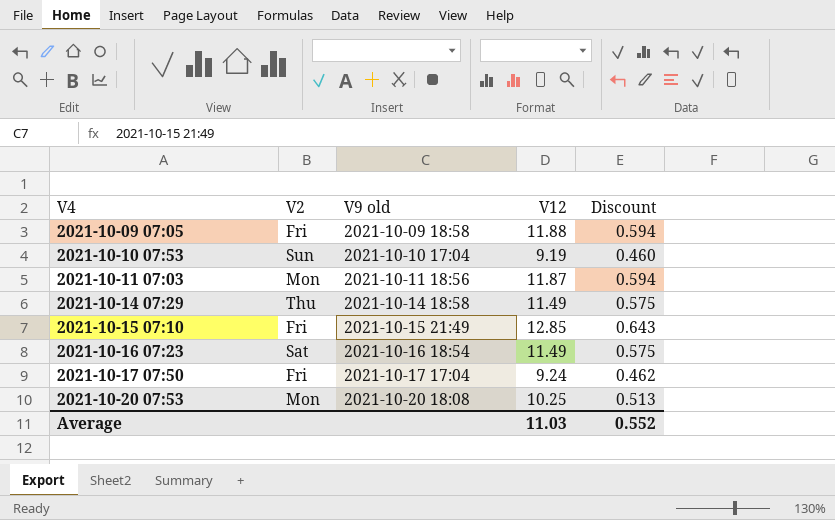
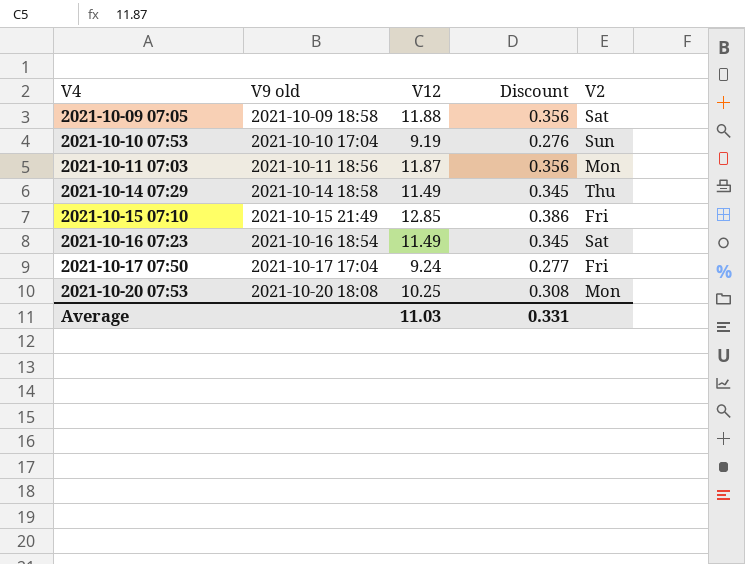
column Discount | formula: [V12] * 0.05 -> [V12] * 0.03
column V2 | position: 2 -> 5
2021-10-09 07:05 | V2: Fri -> Sat
Average | Discount: 0.552 -> 0.331

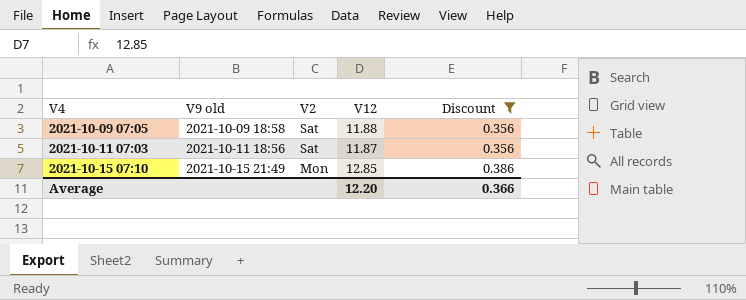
filter: none -> Discount >= 0.356
column V2 | position: 5 -> 3
2021-10-11 07:03 | V2: Mon -> Sat
2021-10-15 07:10 | V2: Fri -> Mon
Average | V12: 11.03 -> 12.20
Average | Discount: 0.331 -> 0.366

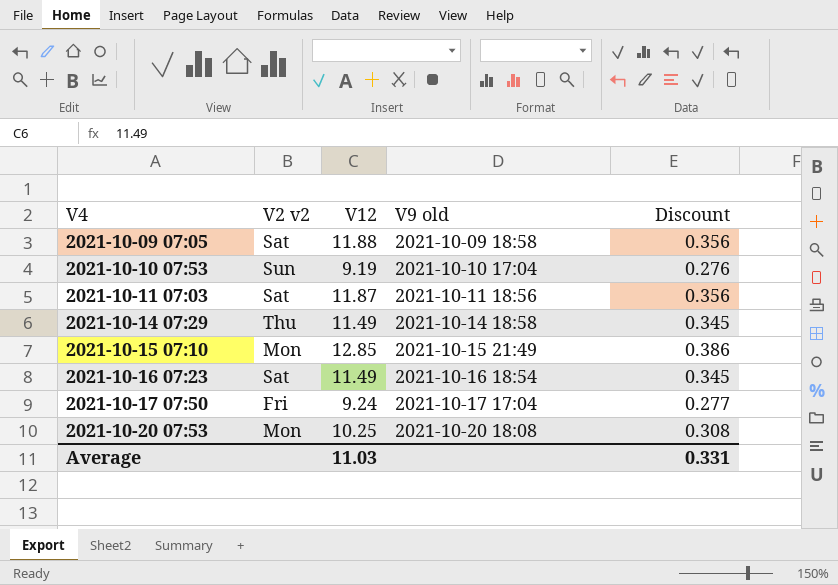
filter: Discount >= 0.356 -> none
column name: V2 -> V2 v2
column V9 old | position: 2 -> 4
Average | V12: 12.20 -> 11.03
Average | Discount: 0.366 -> 0.331

